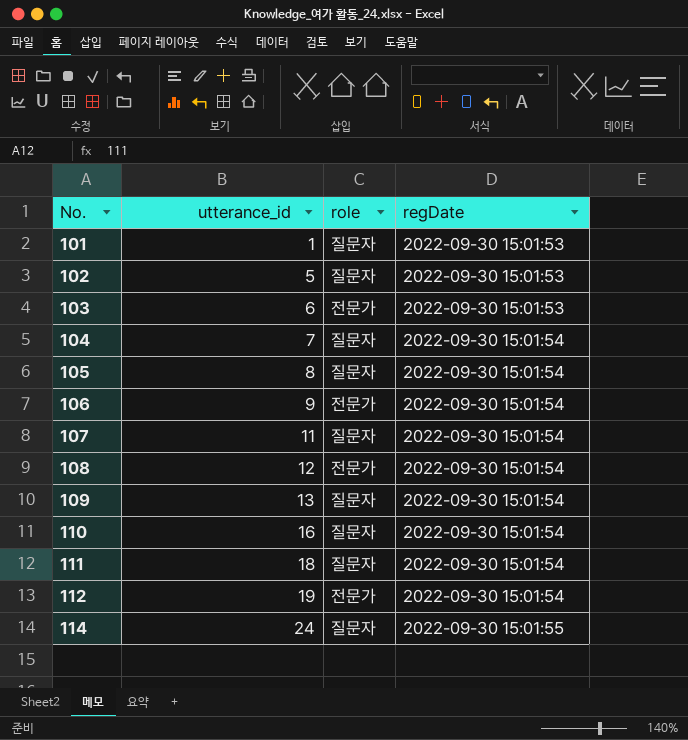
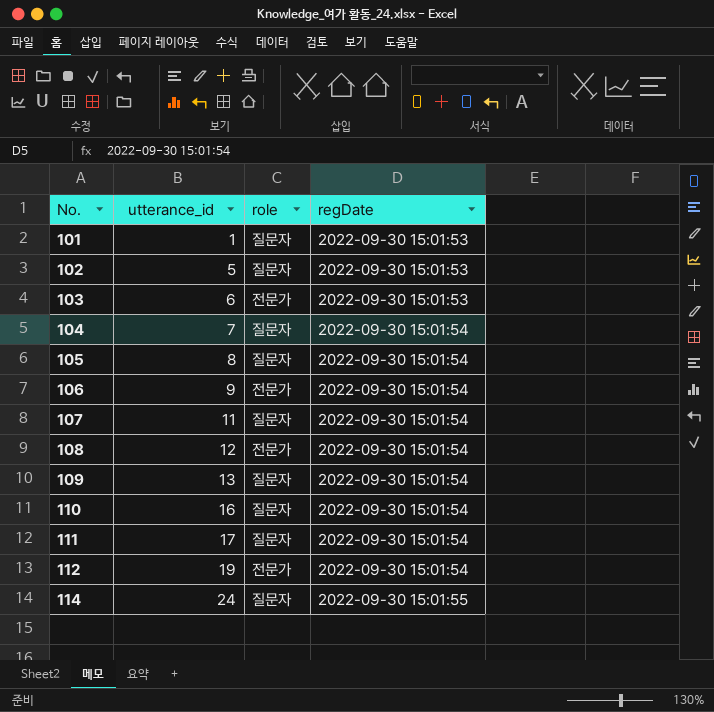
111 | utterance_id: 18 -> 17

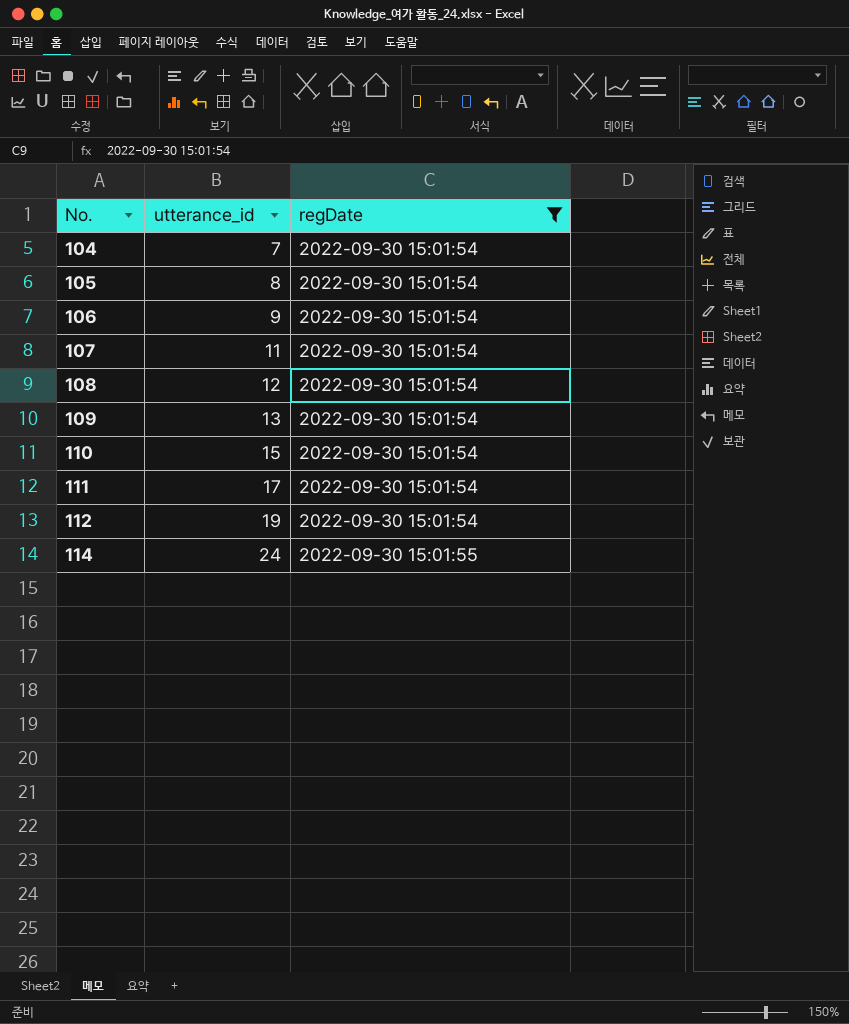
filter: none -> regDate != 2022-09-30 15:01:53
column role | position: 3 -> none
110 | utterance_id: 16 -> 15

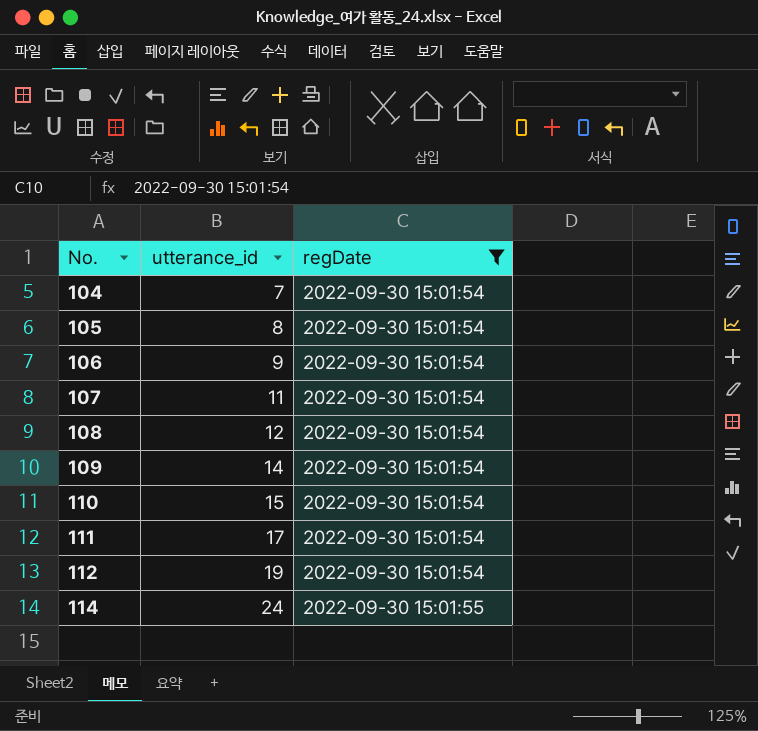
109 | utterance_id: 13 -> 14

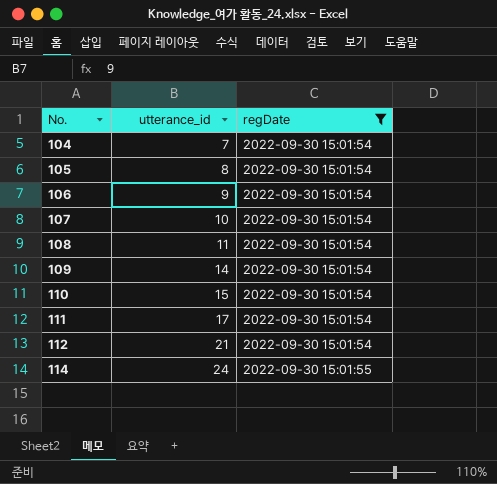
107 | utterance_id: 11 -> 10
108 | utterance_id: 12 -> 11
112 | utterance_id: 19 -> 21

